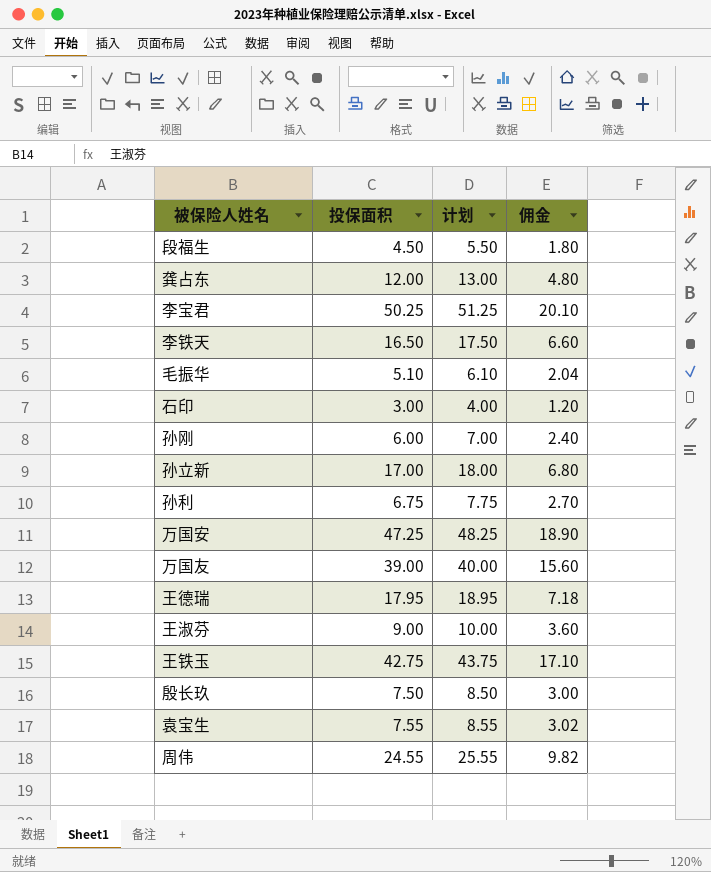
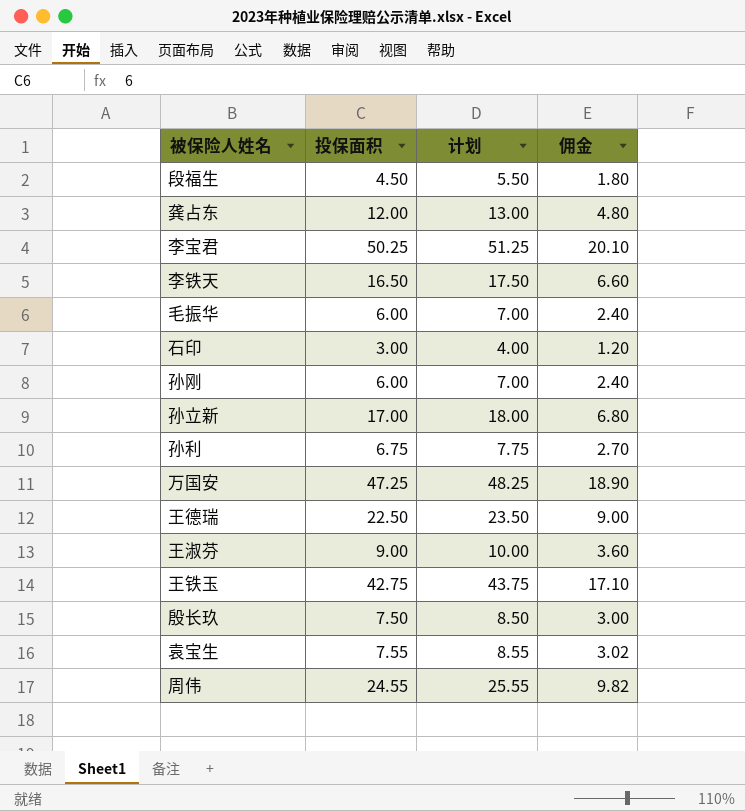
row 万国友: 39.00 | 40.00 | 15.60 -> none
毛振华 | 投保面积: 5.10 -> 6.00
毛振华 | 计划: 6.10 -> 7.00
毛振华 | 佣金: 2.04 -> 2.40
王德瑞 | 投保面积: 17.95 -> 22.50
王德瑞 | 计划: 18.95 -> 23.50
王德瑞 | 佣金: 7.18 -> 9.00

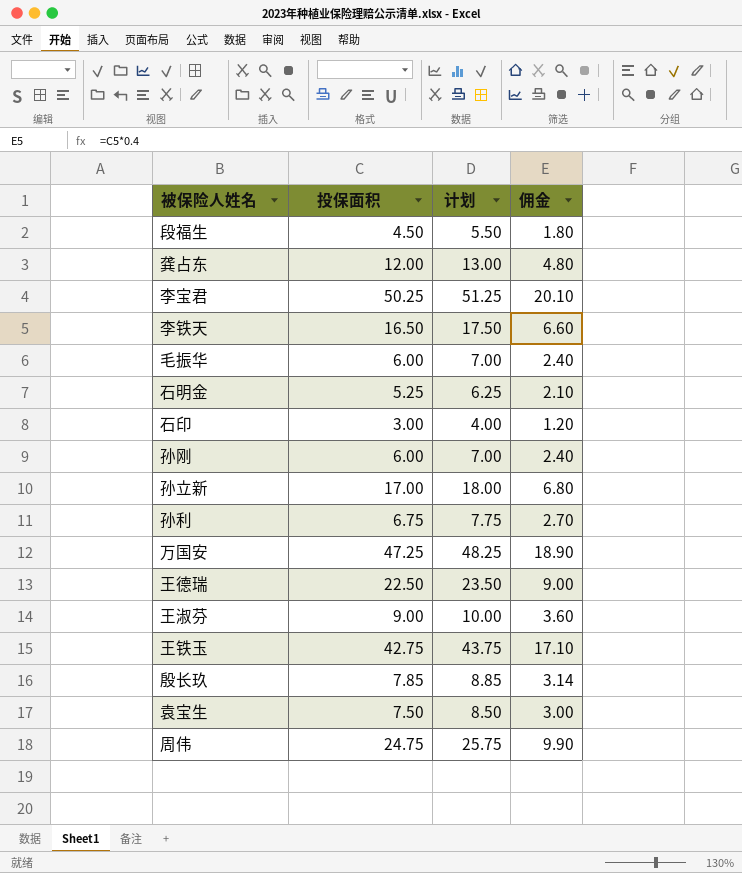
row 石明金: none -> 5.25 | 6.25 | 2.10
殷长玖 | 投保面积: 7.50 -> 7.85
殷长玖 | 计划: 8.50 -> 8.85
殷长玖 | 佣金: 3.00 -> 3.14
袁宝生 | 投保面积: 7.55 -> 7.50
袁宝生 | 计划: 8.55 -> 8.50
袁宝生 | 佣金: 3.02 -> 3.00
周伟 | 投保面积: 24.55 -> 24.75
周伟 | 计划: 25.55 -> 25.75
周伟 | 佣金: 9.82 -> 9.90

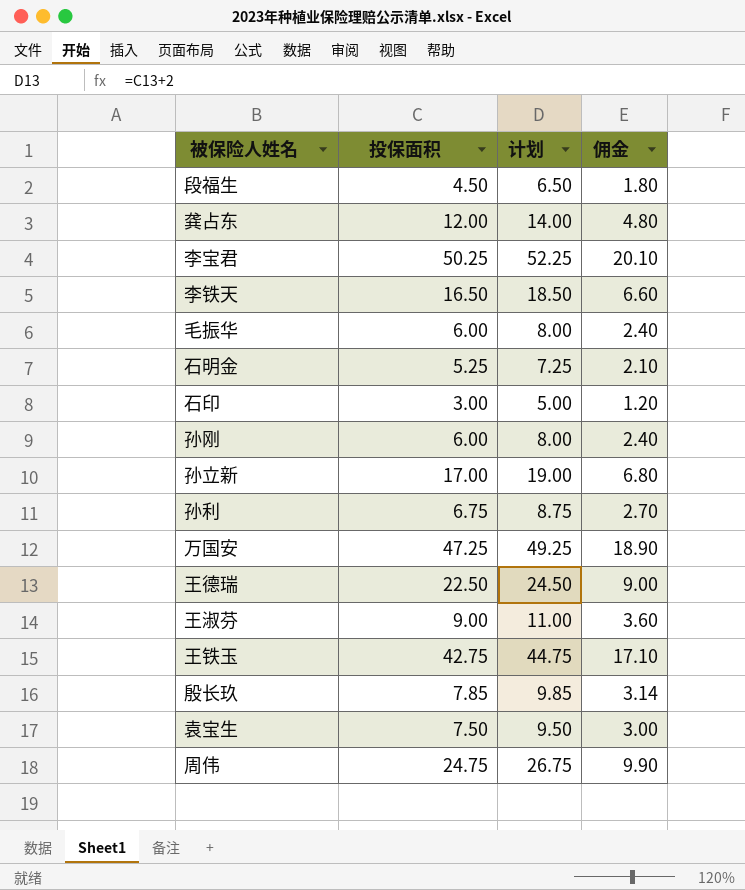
column 计划 | formula: [投保面积] + 1 -> [投保面积] + 2

